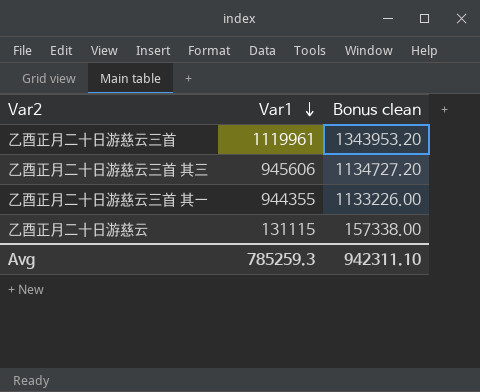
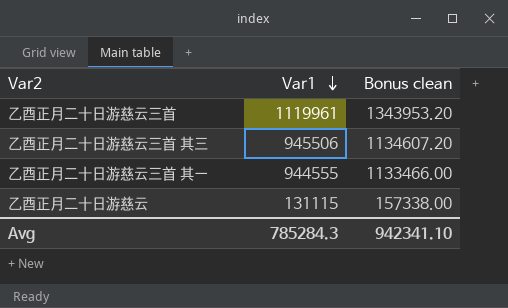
乙酉正月二十日游慈云三首 其三 | Var1: 945606 -> 945506
乙酉正月二十日游慈云三首 其三 | Bonus clean: 1134727.20 -> 1134607.20
乙酉正月二十日游慈云三首 其一 | Var1: 944355 -> 944555
乙酉正月二十日游慈云三首 其一 | Bonus clean: 1133226.00 -> 1133466.00
Avg | Var1: 785259.3 -> 785284.3
Avg | Bonus clean: 942311.10 -> 942341.10

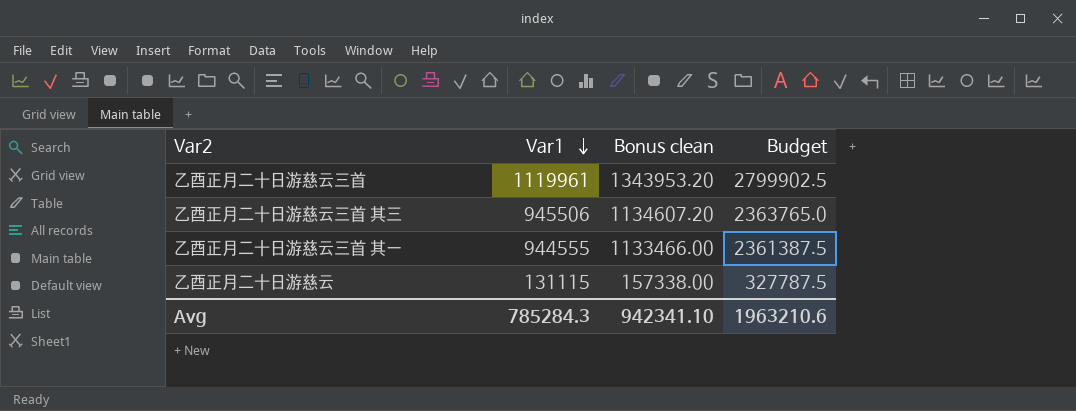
column Budget | formula: none -> [Var1] * 2.5

